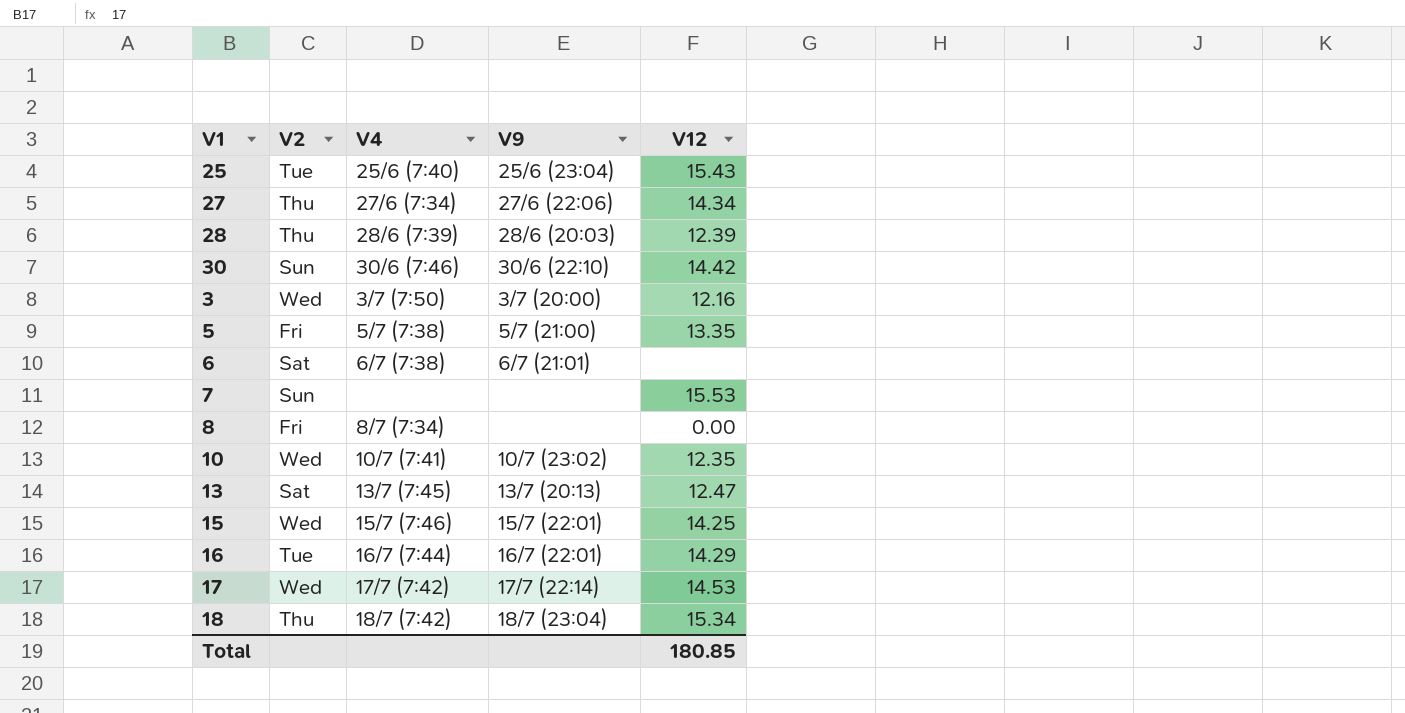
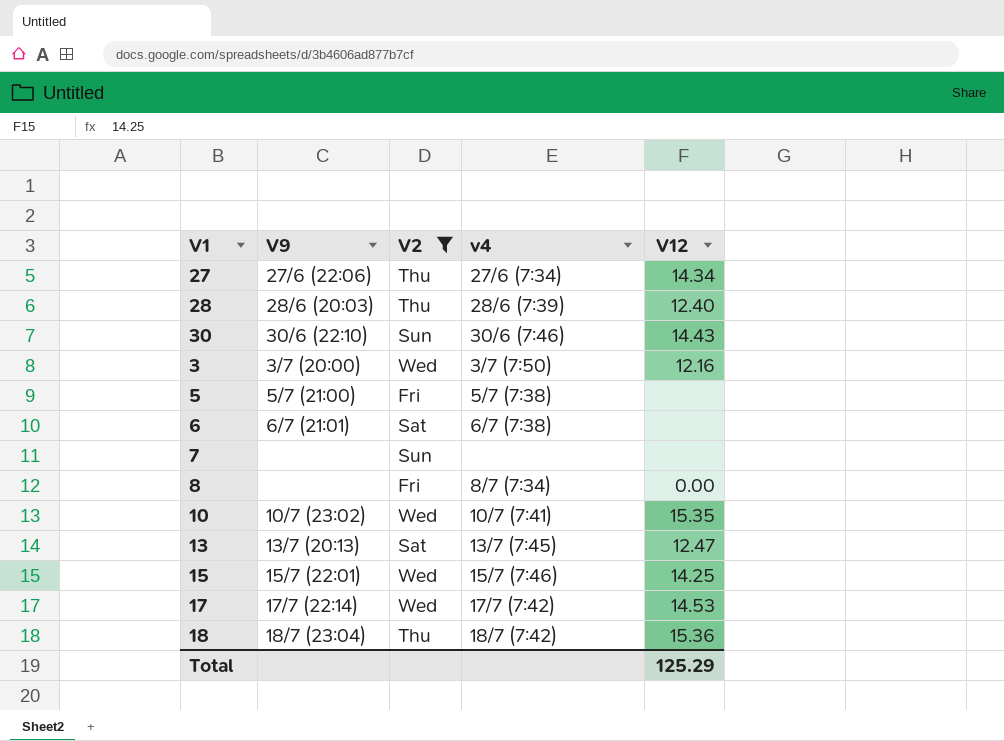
filter: none -> V2 != Tue
column V9 | position: 4 -> 2
column name: V4 -> v4
28 | V12: 12.39 -> 12.40
30 | V12: 14.42 -> 14.43
5 | V12: 13.35 -> none
7 | V12: 15.53 -> none
10 | V12: 12.35 -> 15.35
18 | V12: 15.34 -> 15.36
Total | V12: 180.85 -> 125.29

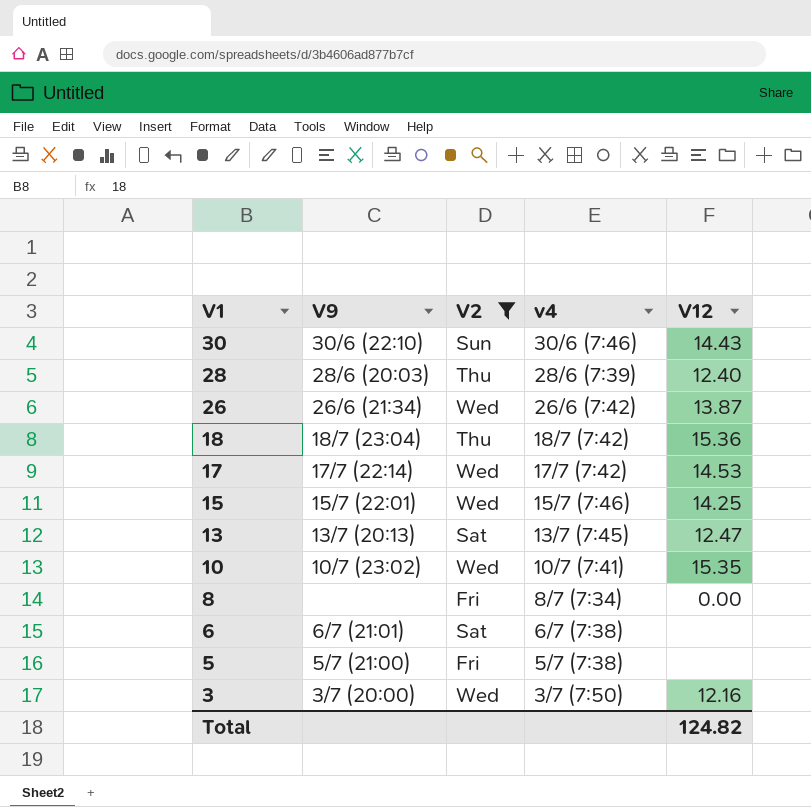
row order: none -> V1 descending
row 27: 27/6 (22:06) | Thu | 27/6 (7:34) | 14.34 -> none
row 7: none | Sun | none | none -> none
row 26: none -> 26/6 (21:34) | Wed | 26/6 (7:42) | 13.87
Total | V12: 125.29 -> 124.82

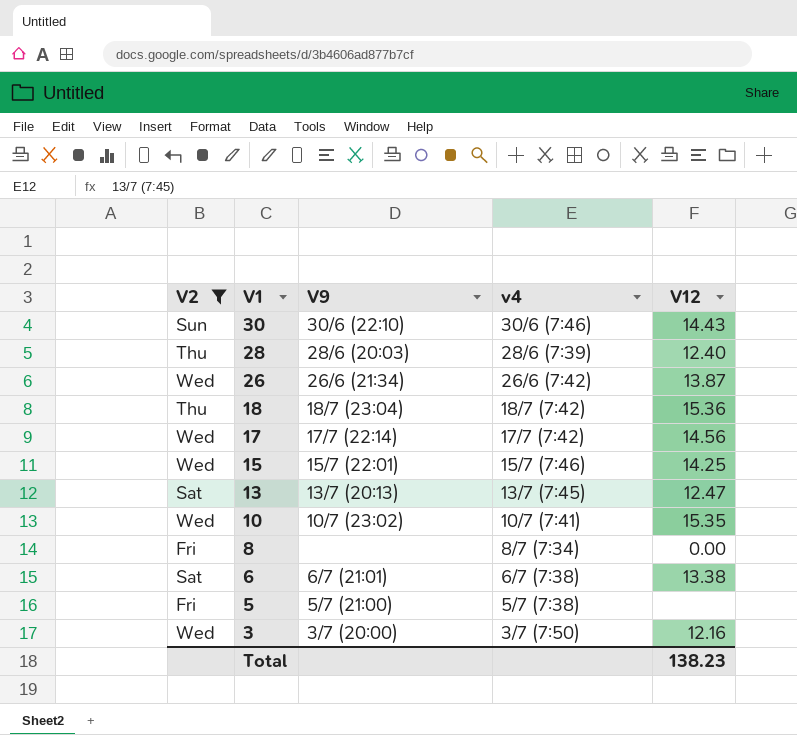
column V2 | position: 3 -> 1
17 | V12: 14.53 -> 14.56
6 | V12: none -> 13.38
Total | V12: 124.82 -> 138.23

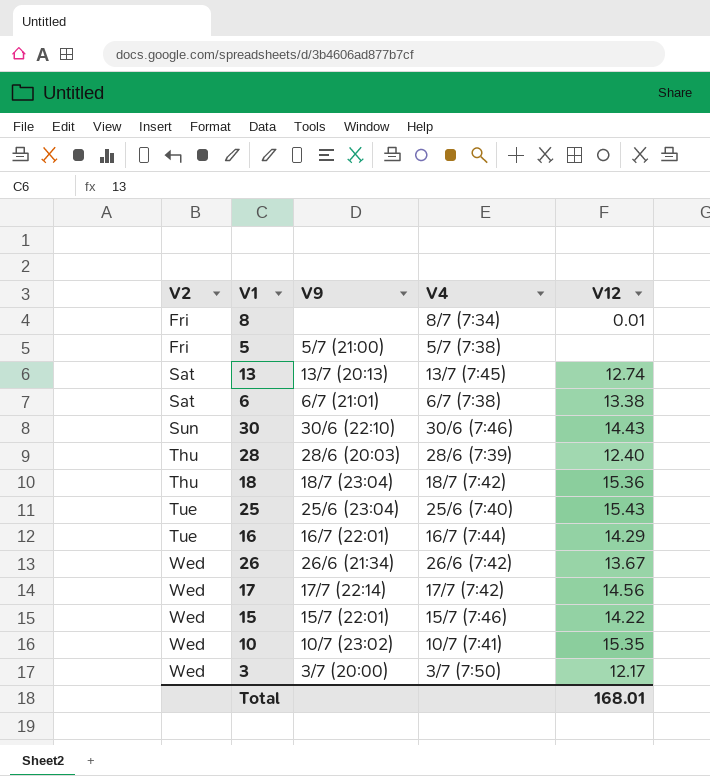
filter: V2 != Tue -> none
row order: V1 descending -> V2 ascending
column name: v4 -> V4
8 | V12: 0.00 -> 0.01
13 | V12: 12.47 -> 12.74
26 | V12: 13.87 -> 13.67
15 | V12: 14.25 -> 14.22
3 | V12: 12.16 -> 12.17
Total | V12: 138.23 -> 168.01

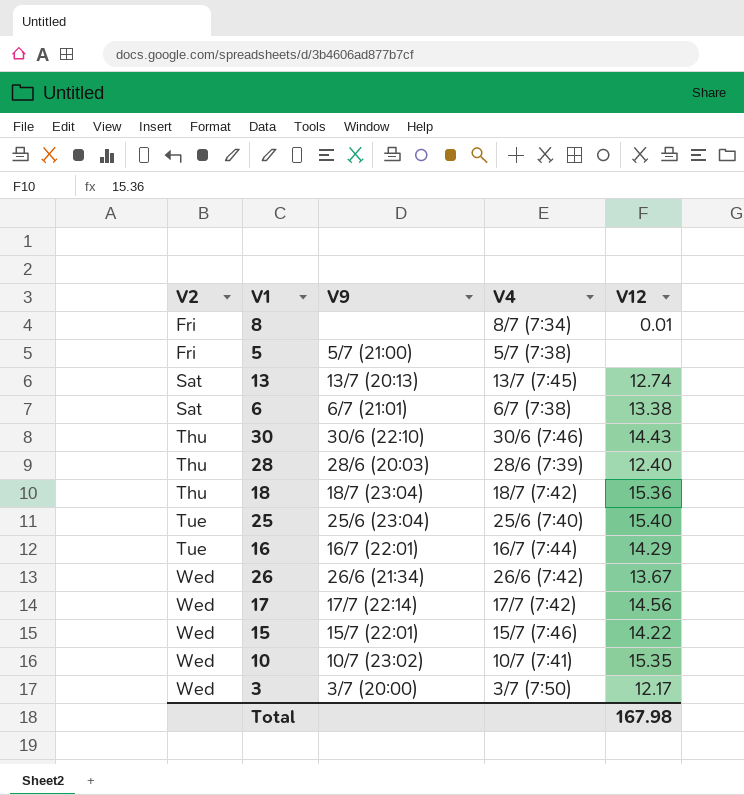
30 | V2: Sun -> Thu
25 | V12: 15.43 -> 15.40
Total | V12: 168.01 -> 167.98

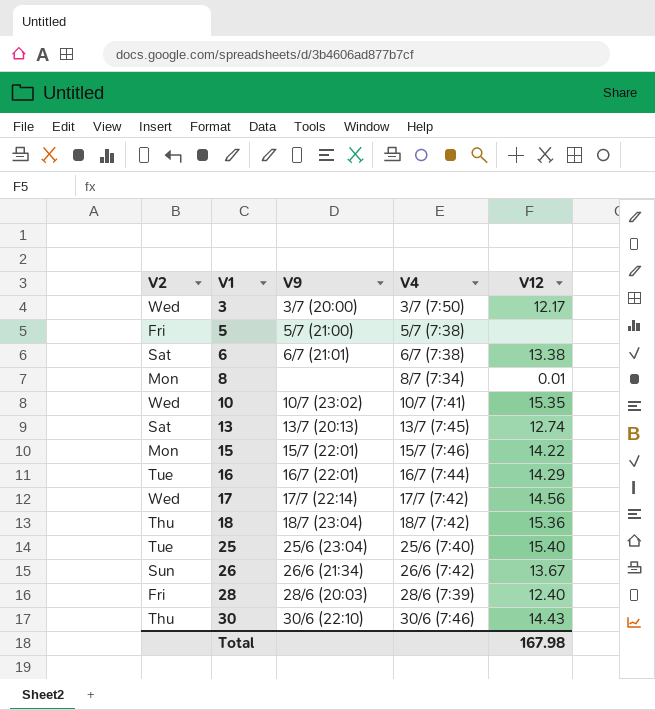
row order: V2 ascending -> V1 ascending
8 | V2: Fri -> Mon
15 | V2: Wed -> Mon
26 | V2: Wed -> Sun
28 | V2: Thu -> Fri

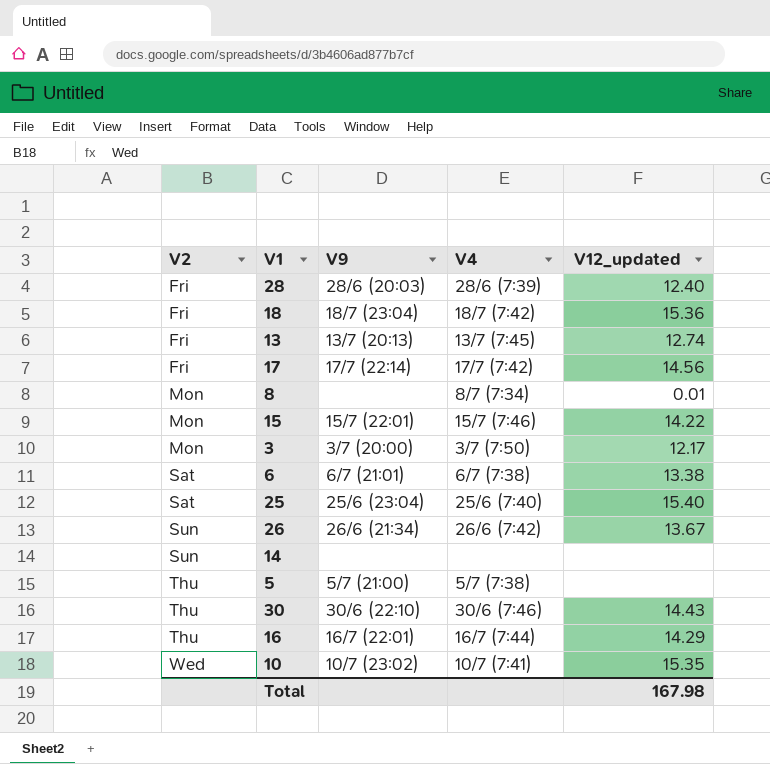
row order: V1 ascending -> V2 ascending
column name: V12 -> V12_updated
18 | V2: Thu -> Fri
13 | V2: Sat -> Fri
17 | V2: Wed -> Fri
3 | V2: Wed -> Mon
25 | V2: Tue -> Sat
row 14: none -> Sun | none | none | none
5 | V2: Fri -> Thu
16 | V2: Tue -> Thu

